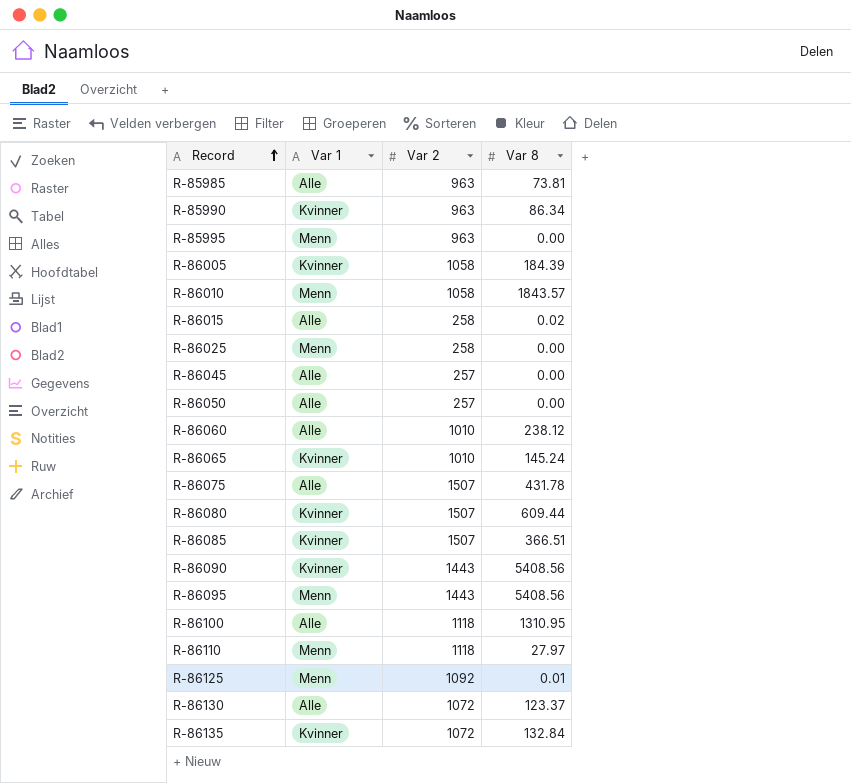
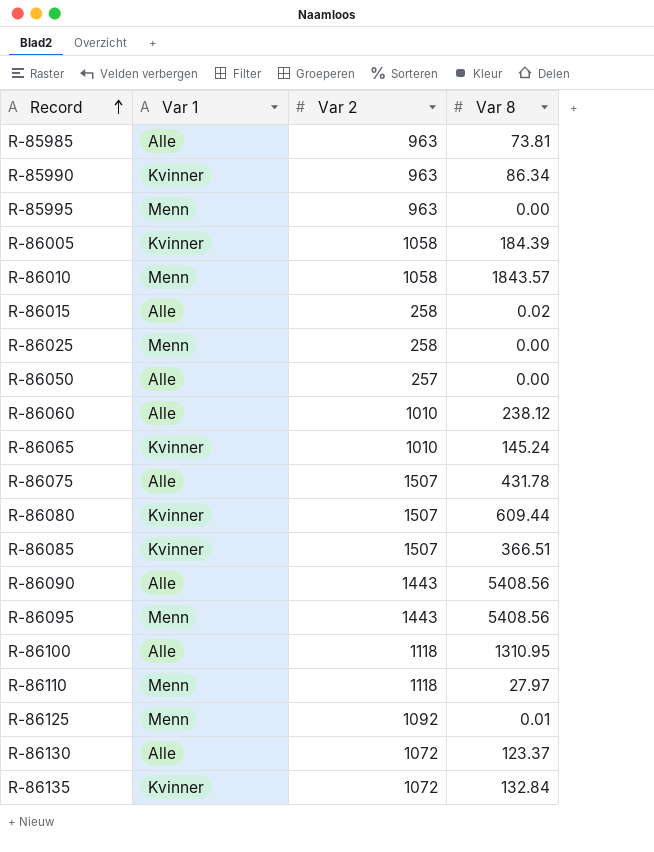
row R-86045: Alle | 257 | 0.00 -> none
R-86090 | Var 1: Kvinner -> Alle

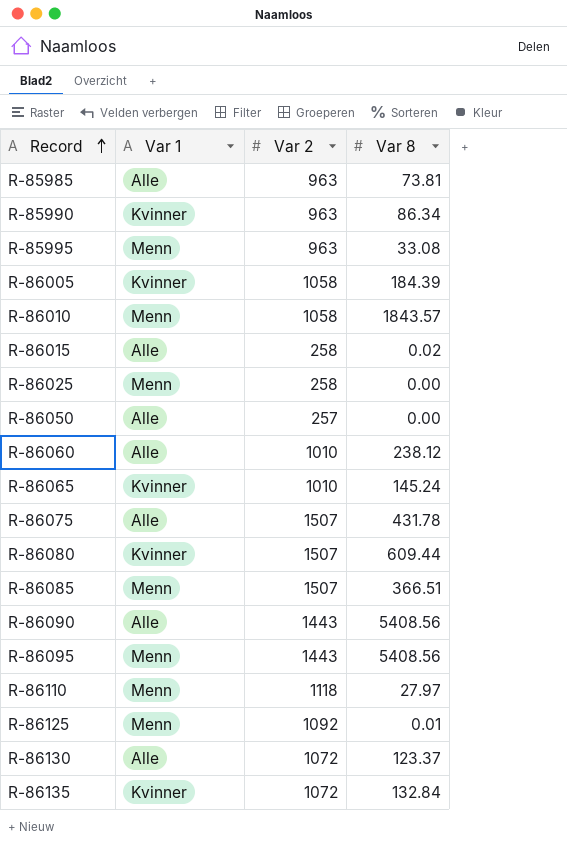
row R-86100: Alle | 1118 | 1310.95 -> none
R-85995 | Var 8: 0.00 -> 33.08
R-86085 | Var 1: Kvinner -> Menn

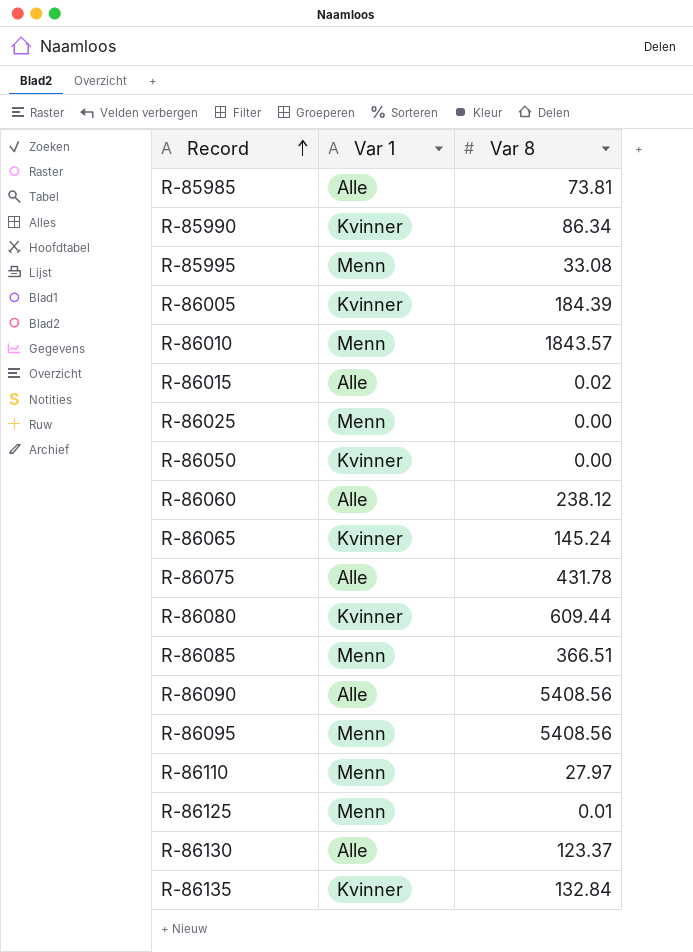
column Var 2 | position: 3 -> none
R-86050 | Var 1: Alle -> Kvinner

